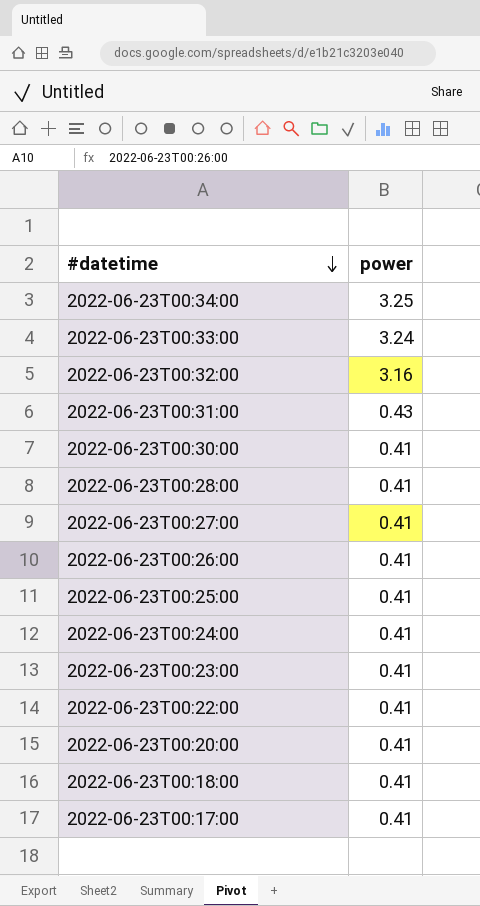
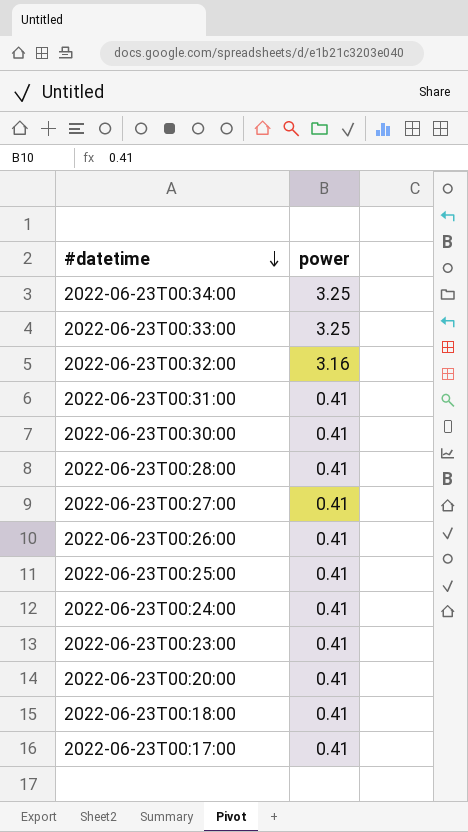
row 2022-06-23T00:22:00: 0.41 -> none
2022-06-23T00:33:00 | power: 3.24 -> 3.25
2022-06-23T00:31:00 | power: 0.43 -> 0.41

